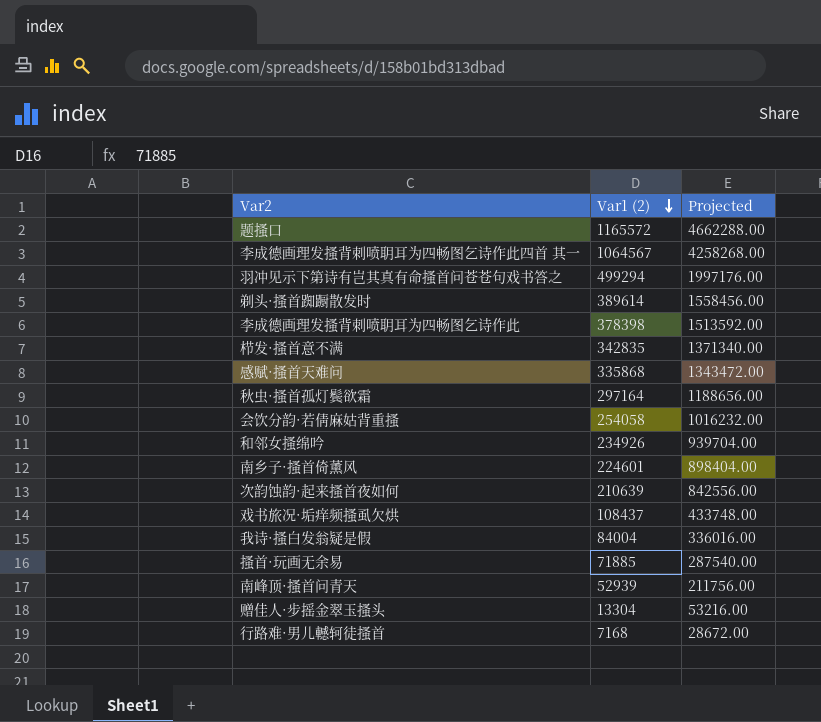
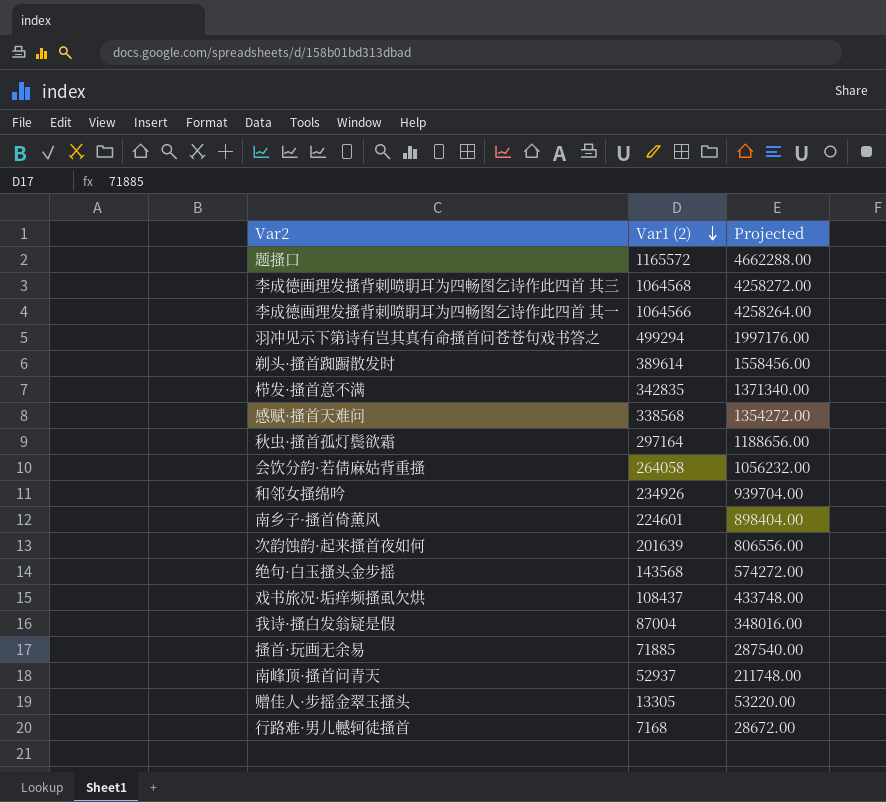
row 李成德画理发搔背刺喷䎳耳为四畅图乞诗作此: 378398 | 1513592.00 -> none
row 李成德画理发搔背刺喷䎳耳为四畅图乞诗作此四首 其三: none -> 1064568 | 4258272.00
李成德画理发搔背刺喷䎳耳为四畅图乞诗作此四首 其一 | Var1 (2): 1064567 -> 1064566
李成德画理发搔背刺喷䎳耳为四畅图乞诗作此四首 其一 | Projected: 4258268.00 -> 4258264.00
感赋·搔首天难问 | Var1 (2): 335868 -> 338568
感赋·搔首天难问 | Projected: 1343472.00 -> 1354272.00
会饮分韵·若倩麻姑背重搔 | Var1 (2): 254058 -> 264058
会饮分韵·若倩麻姑背重搔 | Projected: 1016232.00 -> 1056232.00
次韵蚀韵·起来搔首夜如何 | Var1 (2): 210639 -> 201639
次韵蚀韵·起来搔首夜如何 | Projected: 842556.00 -> 806556.00
row 绝句·白玉搔头金步摇: none -> 143568 | 574272.00
我诗·搔白发翁疑是假 | Var1 (2): 84004 -> 87004
我诗·搔白发翁疑是假 | Projected: 336016.00 -> 348016.00
南峰顶·搔首问青天 | Var1 (2): 52939 -> 52937
南峰顶·搔首问青天 | Projected: 211756.00 -> 211748.00
赠佳人·步摇金翠玉搔头 | Var1 (2): 13304 -> 13305
赠佳人·步摇金翠玉搔头 | Projected: 53216.00 -> 53220.00

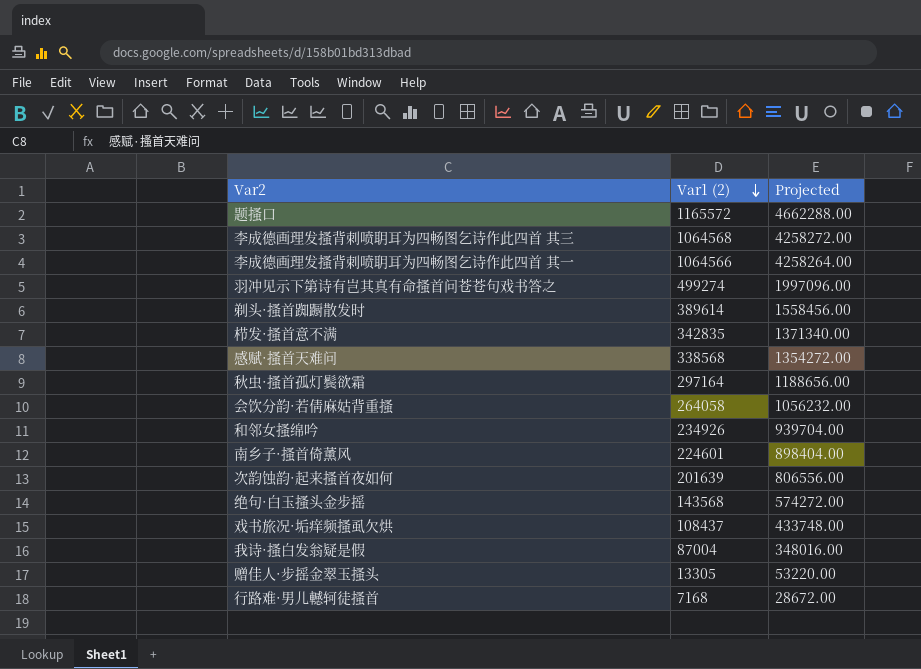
row 搔首·玩画无余易: 71885 | 287540.00 -> none
row 南峰顶·搔首问青天: 52937 | 211748.00 -> none
羽冲见示下第诗有岂其真有命搔首问苍苍句戏书答之 | Var1 (2): 499294 -> 499274
羽冲见示下第诗有岂其真有命搔首问苍苍句戏书答之 | Projected: 1997176.00 -> 1997096.00

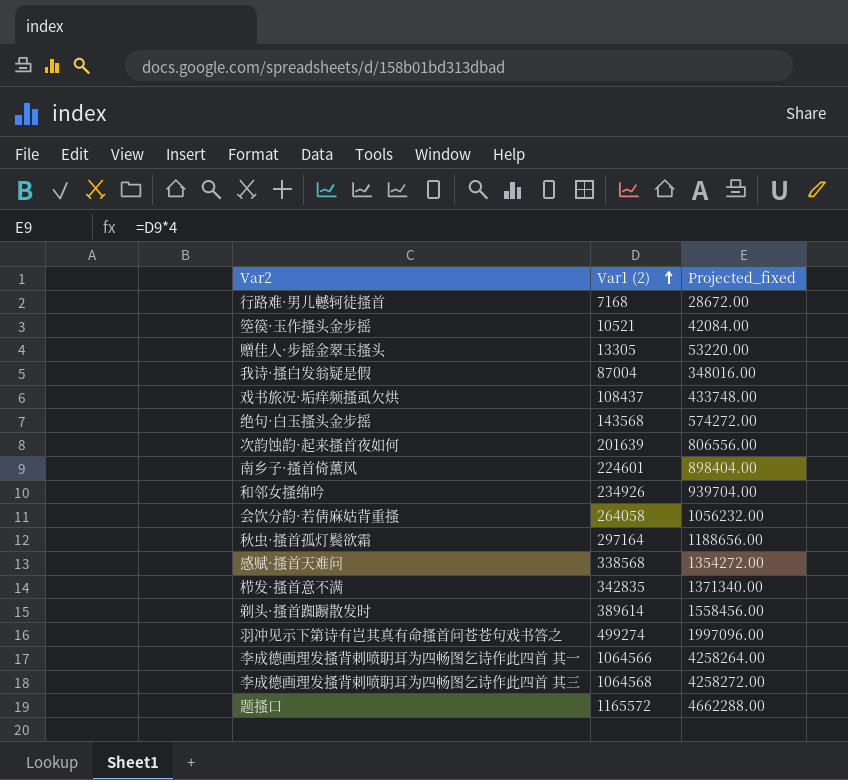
row order: Var1 (2) descending -> Var1 (2) ascending
column name: Projected -> Projected_fixed
row 箜篌·玉作搔头金步摇: none -> 10521 | 42084.00

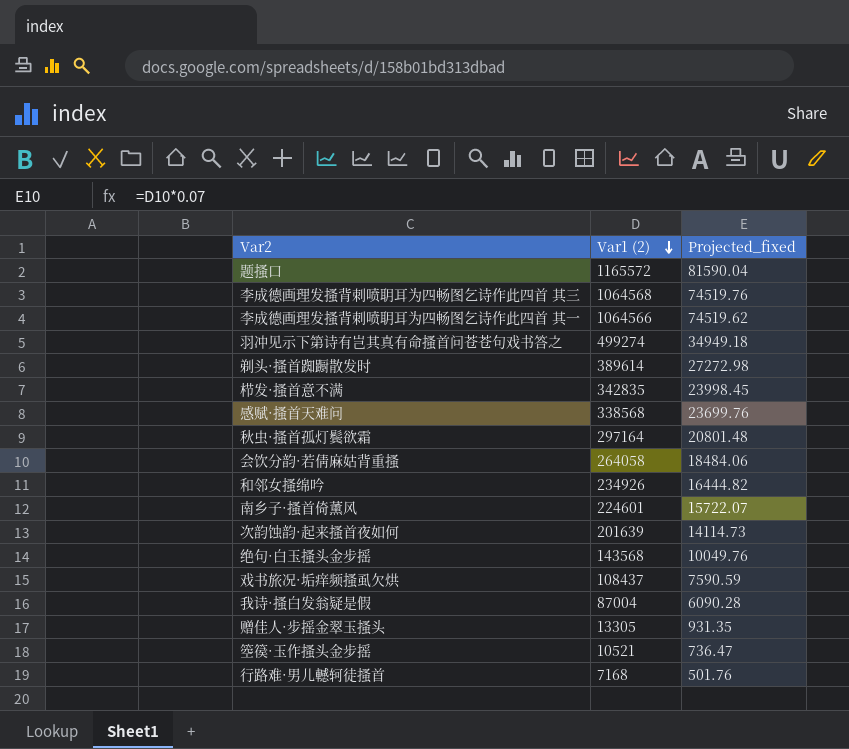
row order: Var1 (2) ascending -> Var1 (2) descending
column Projected_fixed | formula: [Var1 (2)] * 4 -> [Var1 (2)] * 0.07

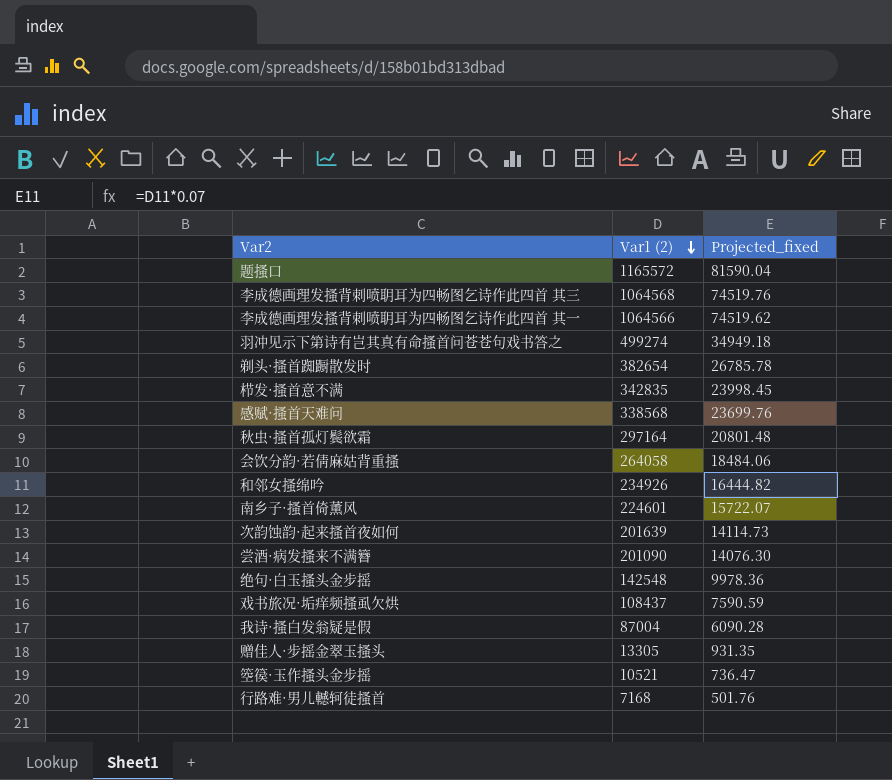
剃头·搔首踟蹰散发时 | Var1 (2): 389614 -> 382654
剃头·搔首踟蹰散发时 | Projected_fixed: 27272.98 -> 26785.78
row 尝酒·病发搔来不满簪: none -> 201090 | 14076.30
绝句·白玉搔头金步摇 | Var1 (2): 143568 -> 142548
绝句·白玉搔头金步摇 | Projected_fixed: 10049.76 -> 9978.36

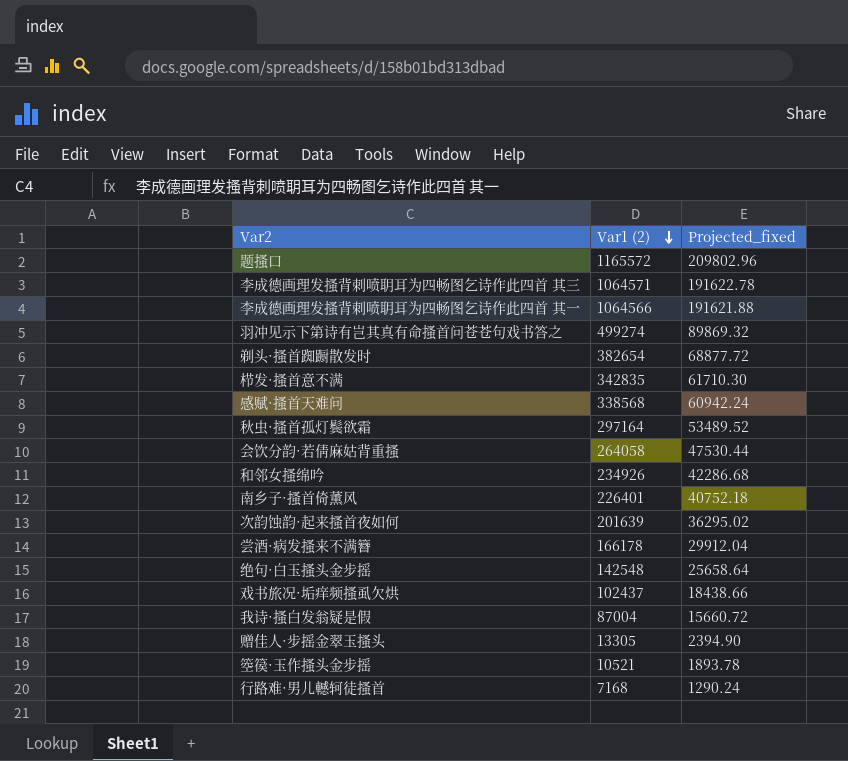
column Projected_fixed | formula: [Var1 (2)] * 0.07 -> [Var1 (2)] * 0.18
李成德画理发搔背刺喷䎳耳为四畅图乞诗作此四首 其三 | Var1 (2): 1064568 -> 1064571
南乡子·搔首倚薰风 | Var1 (2): 224601 -> 226401
尝酒·病发搔来不满簪 | Var1 (2): 201090 -> 166178
戏书旅况·垢痒频搔虱欠烘 | Var1 (2): 108437 -> 102437

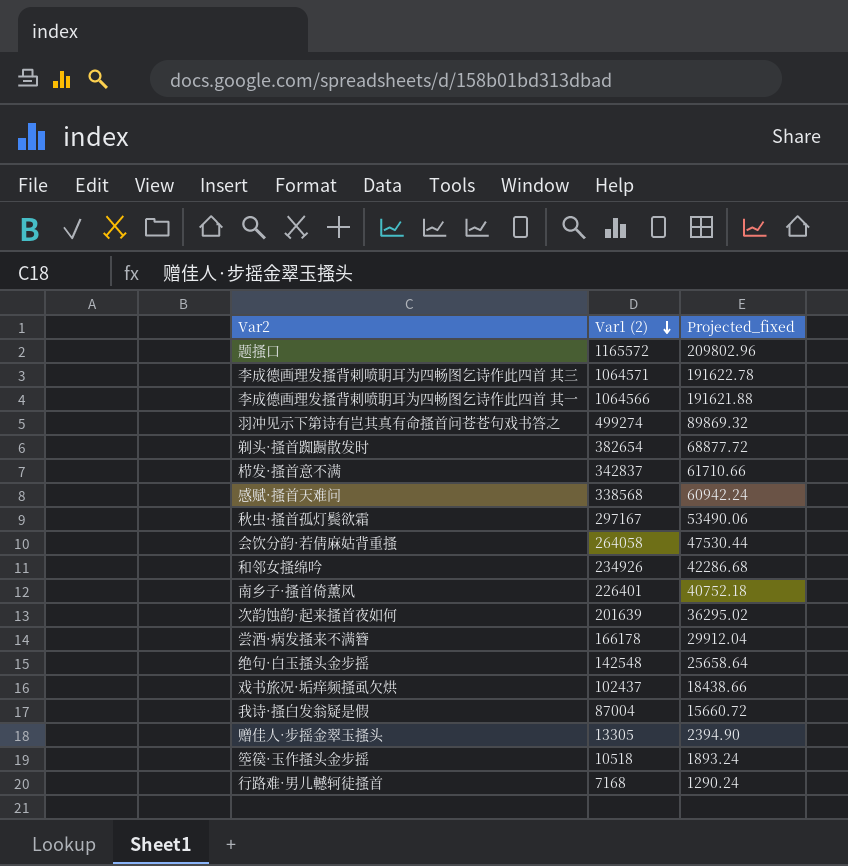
栉发·搔首意不满 | Var1 (2): 342835 -> 342837
栉发·搔首意不满 | Projected_fixed: 61710.30 -> 61710.66
秋虫·搔首孤灯鬓欲霜 | Var1 (2): 297164 -> 297167
秋虫·搔首孤灯鬓欲霜 | Projected_fixed: 53489.52 -> 53490.06
箜篌·玉作搔头金步摇 | Var1 (2): 10521 -> 10518
箜篌·玉作搔头金步摇 | Projected_fixed: 1893.78 -> 1893.24

